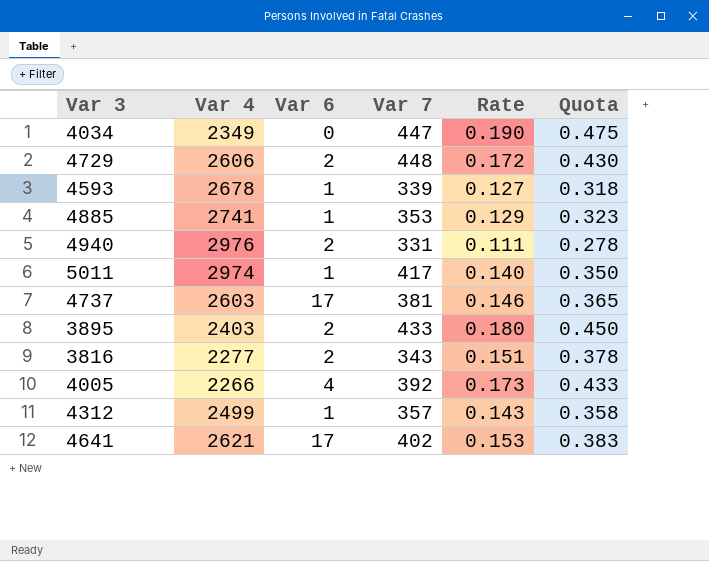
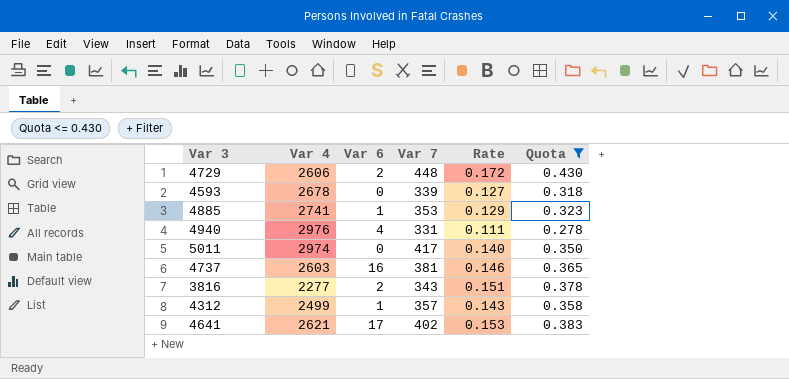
filter: none -> Quota <= 0.430
4593 | Var 6: 1 -> 0
4940 | Var 6: 2 -> 4
5011 | Var 6: 1 -> 0
4737 | Var 6: 17 -> 16

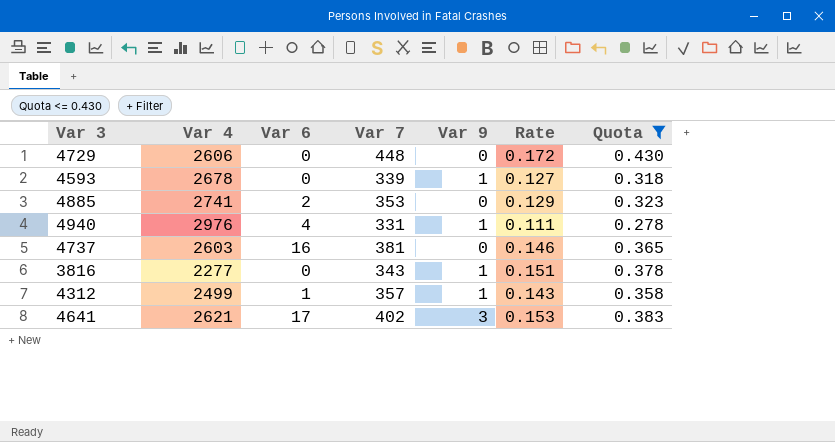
column Var 9 | position: none -> 5
row 5011: 2974 | 0 | 417 | 0.140 | 0.350 -> none
4729 | Var 6: 2 -> 0
4885 | Var 6: 1 -> 2
3816 | Var 6: 2 -> 0

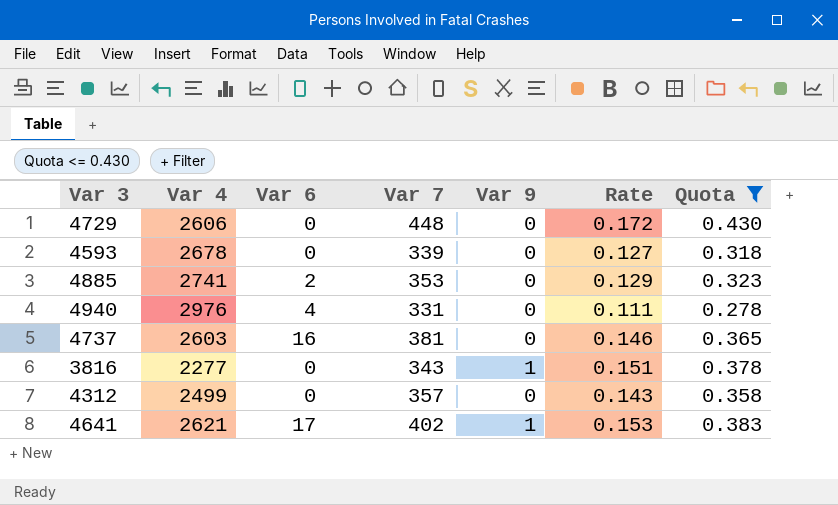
4593 | Var 9: 1 -> 0
4940 | Var 9: 1 -> 0
4312 | Var 6: 1 -> 0
4312 | Var 9: 1 -> 0
4641 | Var 9: 3 -> 1

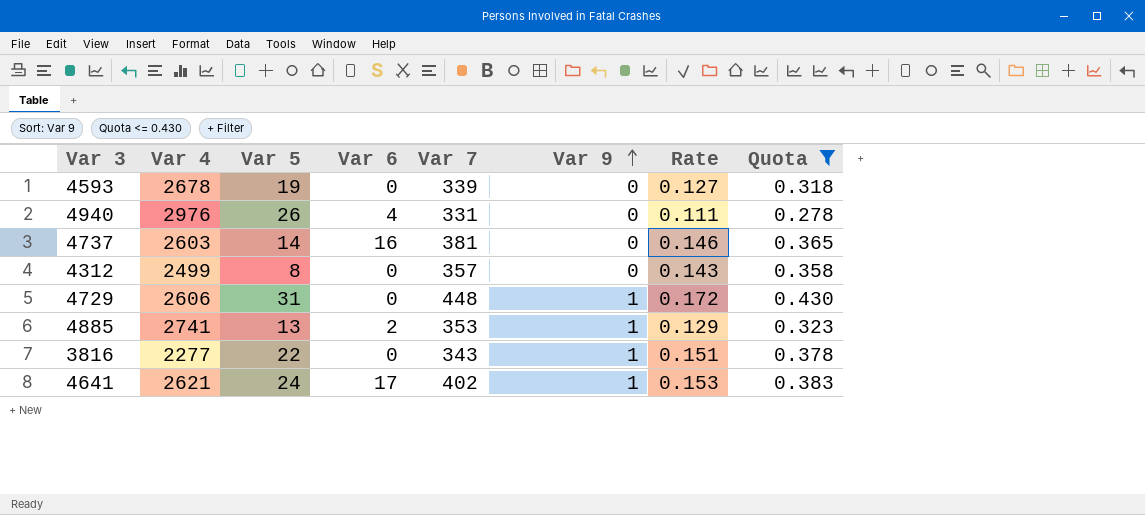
row order: none -> Var 9 ascending
column Var 5 | position: none -> 3
4729 | Var 9: 0 -> 1
4885 | Var 9: 0 -> 1

